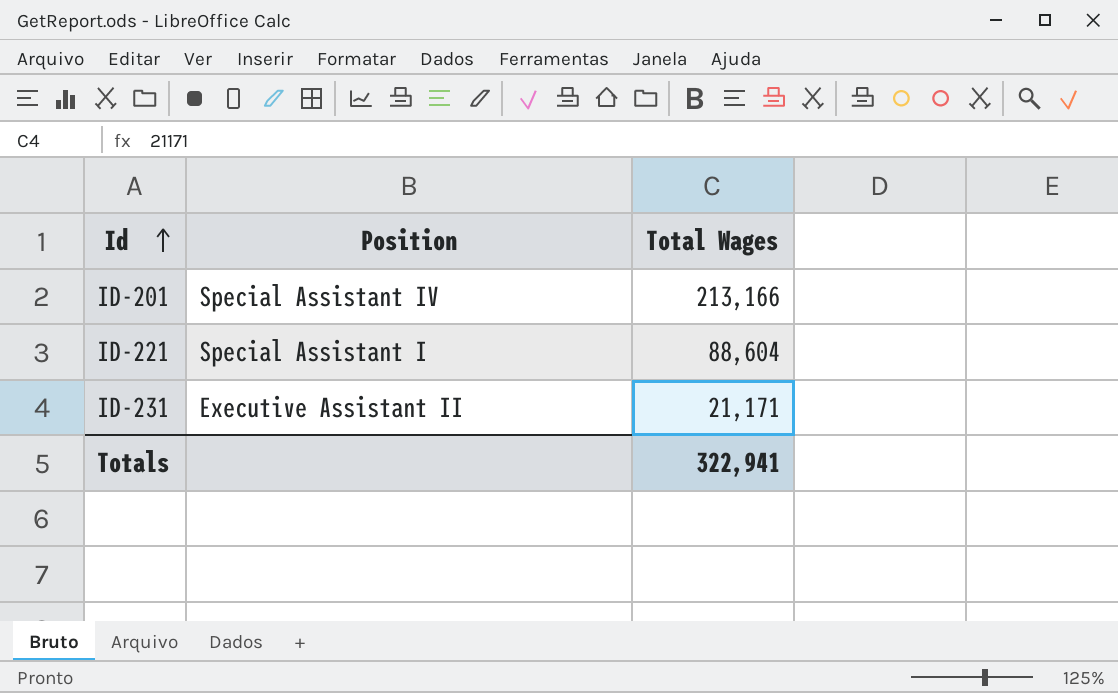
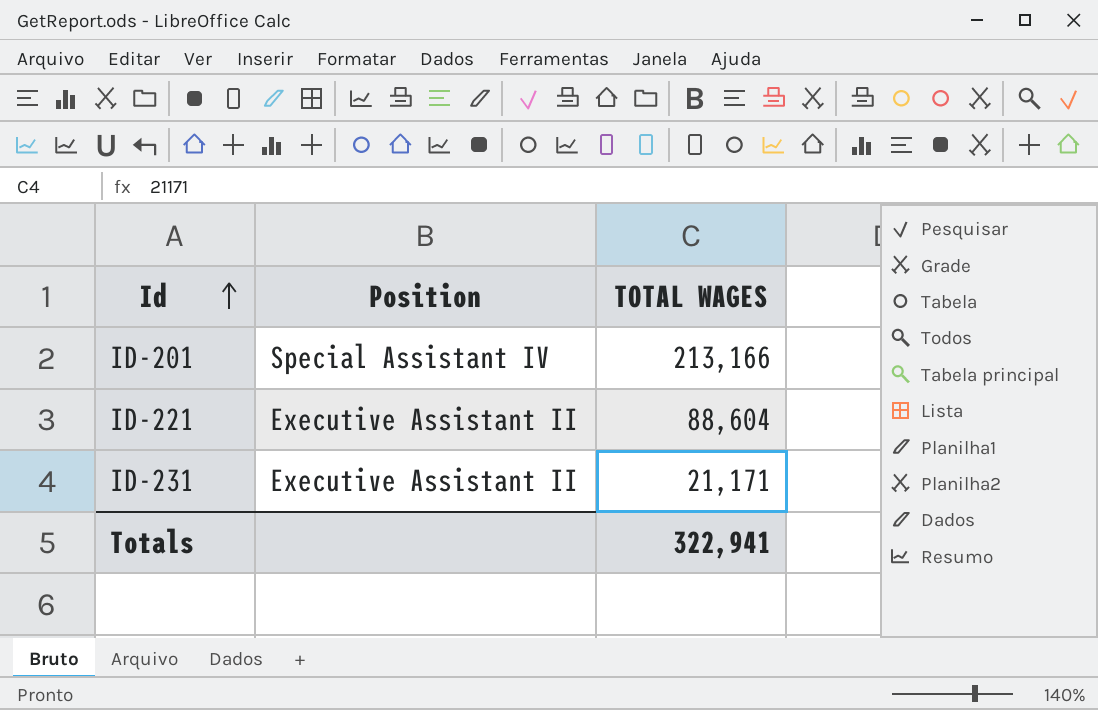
column name: Total Wages -> TOTAL WAGES
ID-221 | Position: Special Assistant I -> Executive Assistant II

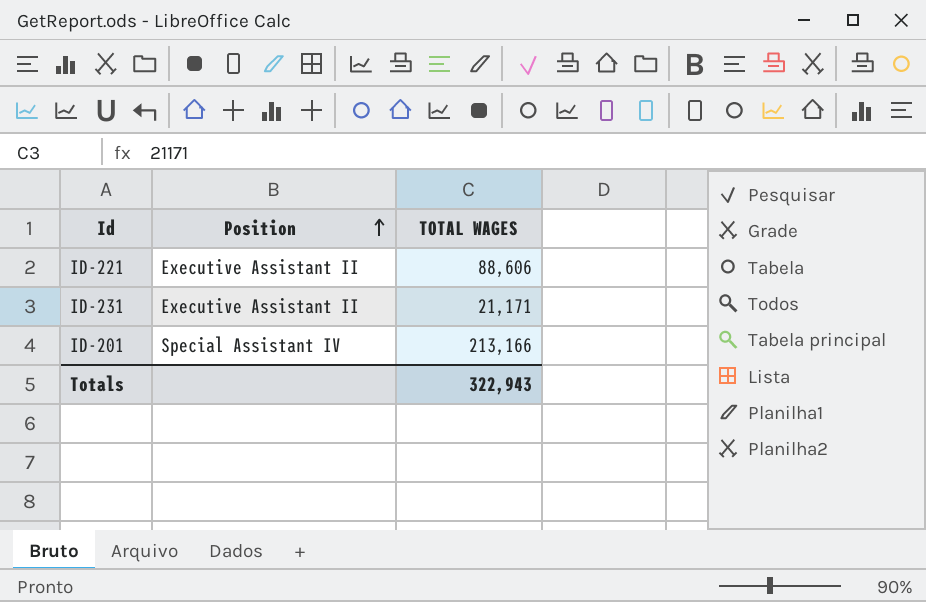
row order: Id ascending -> Position ascending
ID-221 | TOTAL WAGES: 88,604 -> 88,606
Totals | TOTAL WAGES: 322,941 -> 322,943

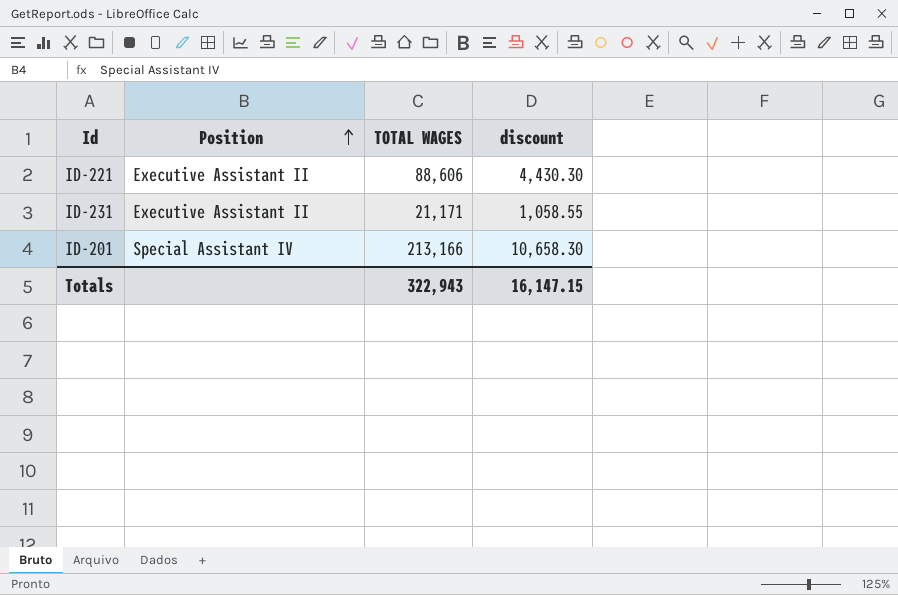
column discount | formula: none -> [TOTAL WAGES] * 0.05

